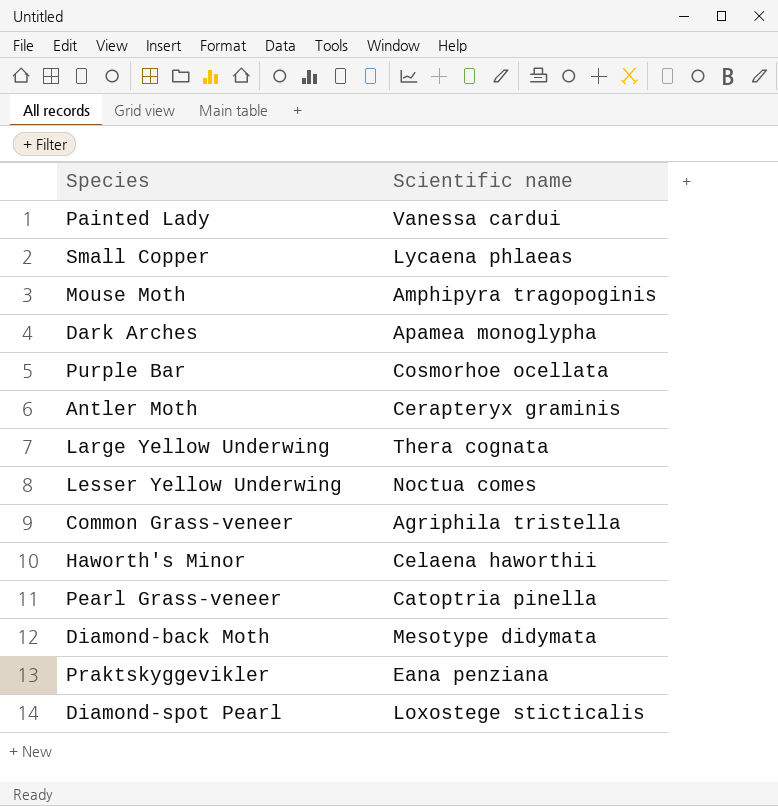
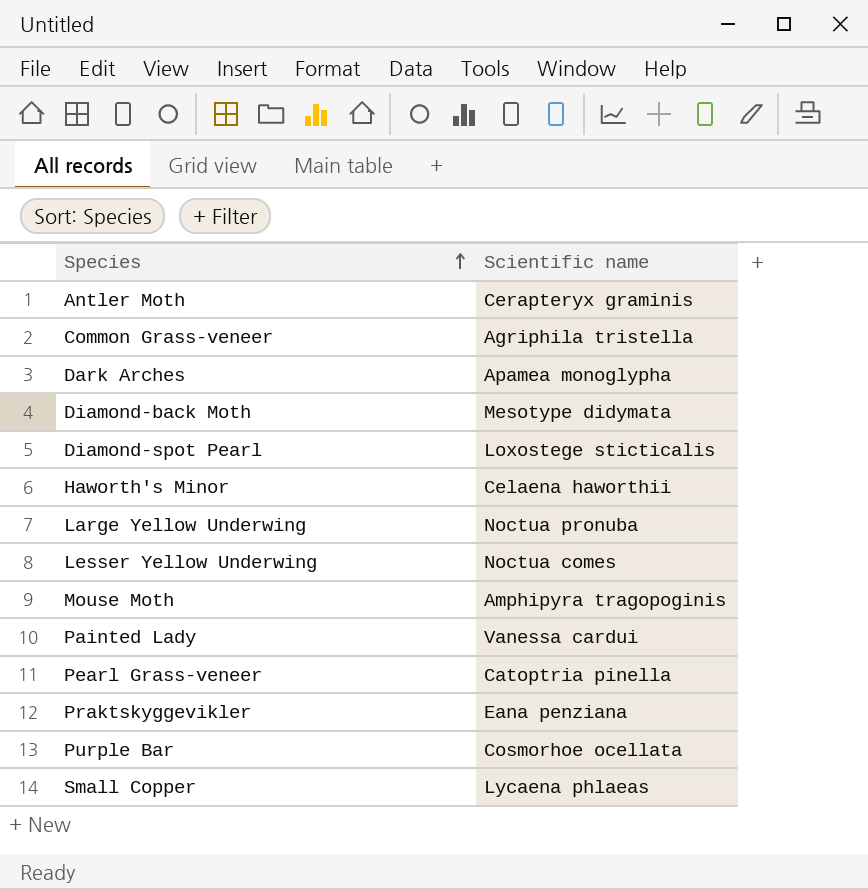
row order: none -> Species ascending
Large Yellow Underwing | Scientific name: Thera cognata -> Noctua pronuba

